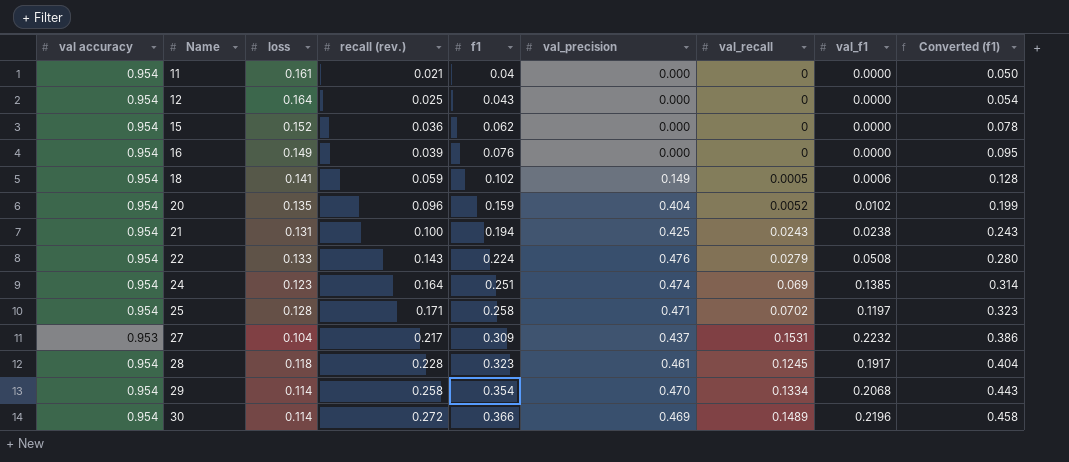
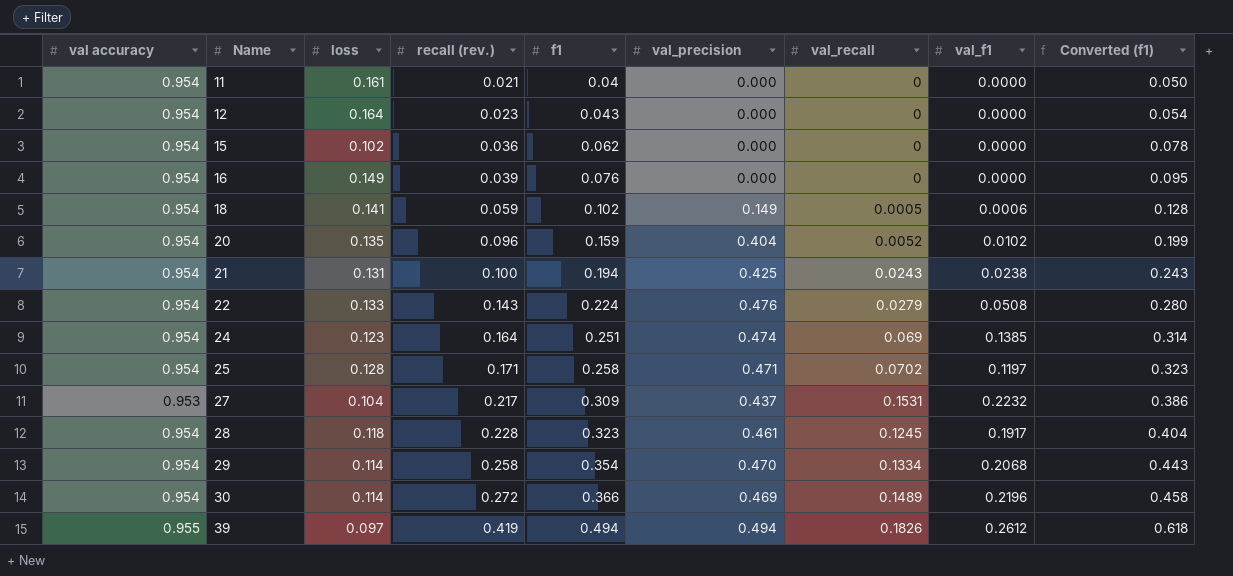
12 | recall (rev.): 0.025 -> 0.023
15 | loss: 0.152 -> 0.102
row 39: none -> 0.955 | 0.097 | 0.419 | 0.494 | 0.494 | 0.1826 | 0.2612 | 0.618

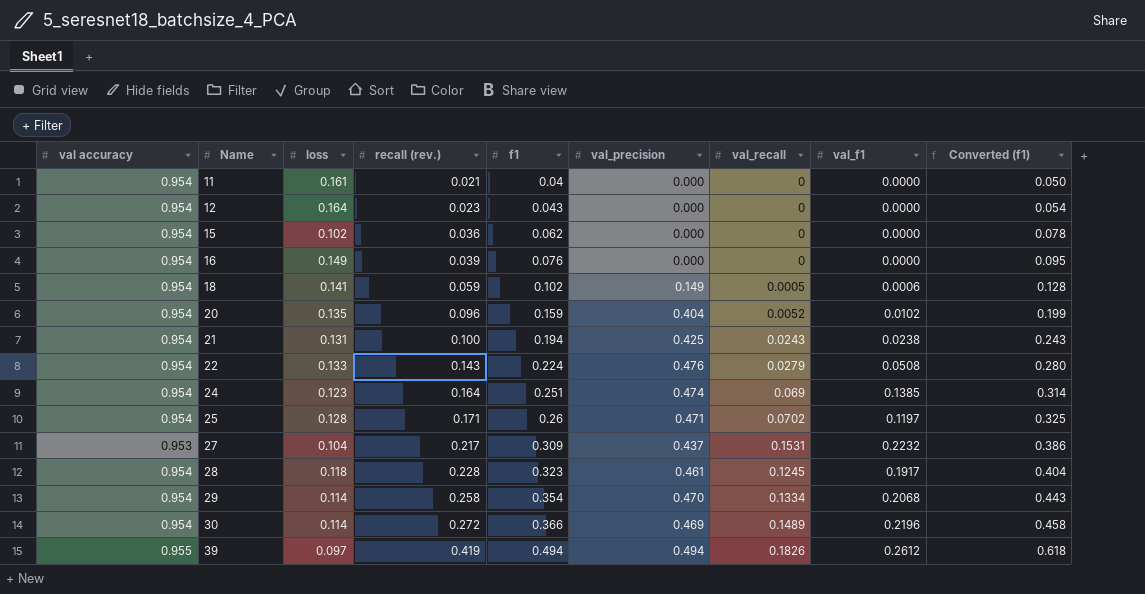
25 | f1: 0.258 -> 0.26
25 | Converted (f1): 0.323 -> 0.325

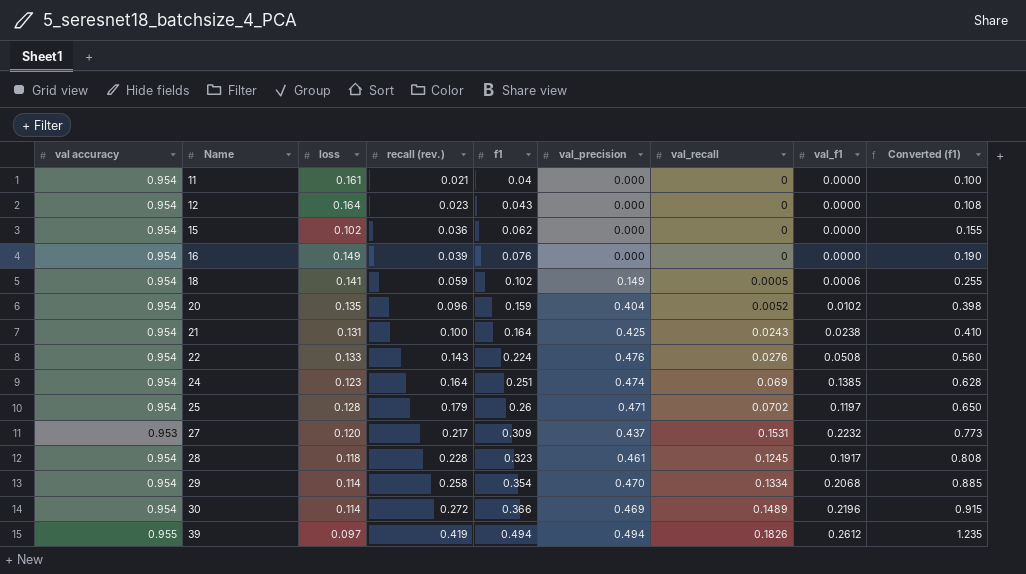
column Converted (f1) | formula: [f1] * 1.25 -> [f1] * 2.5
21 | f1: 0.194 -> 0.164
22 | val_recall: 0.0279 -> 0.0276
25 | recall (rev.): 0.171 -> 0.179
27 | loss: 0.104 -> 0.120

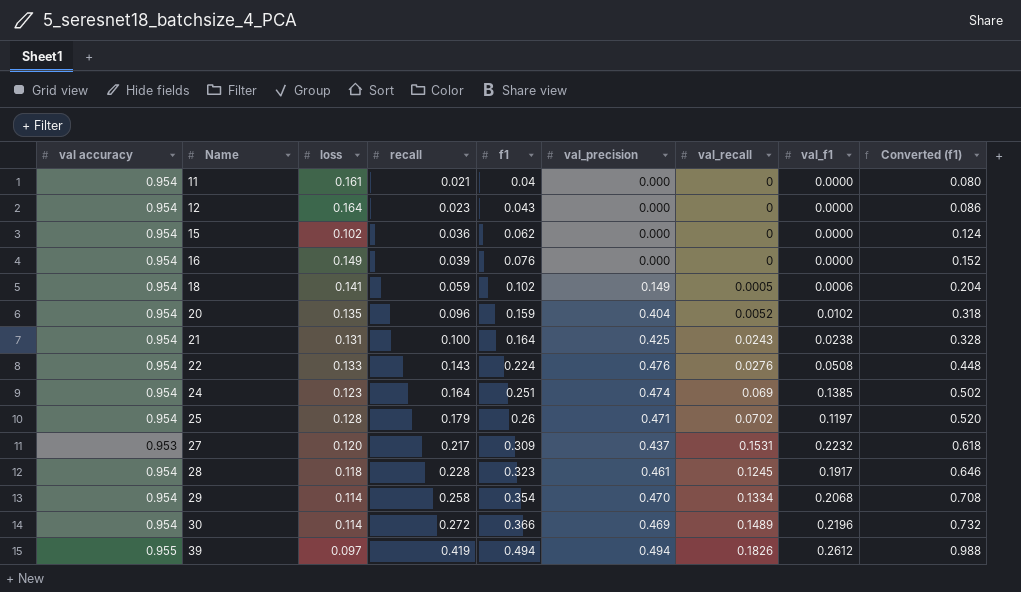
column name: recall (rev.) -> recall
column Converted (f1) | formula: [f1] * 2.5 -> [f1] * 2

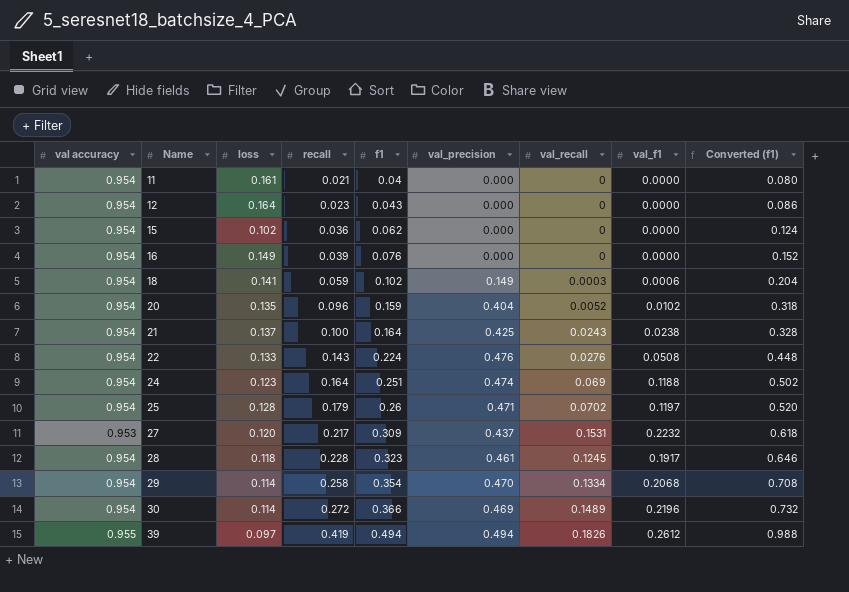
18 | val_recall: 0.0005 -> 0.0003
21 | loss: 0.131 -> 0.137
24 | val_f1: 0.1385 -> 0.1188

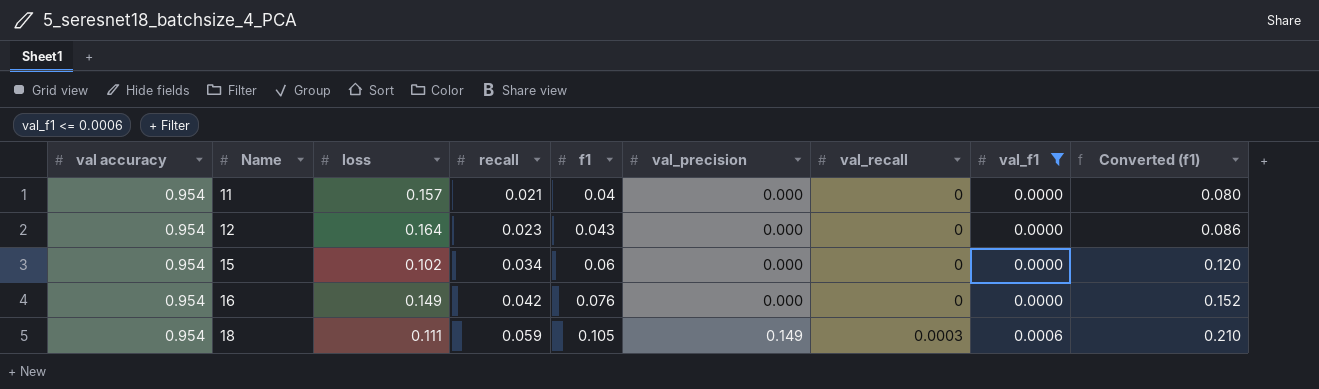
filter: none -> val_f1 <= 0.0006
11 | loss: 0.161 -> 0.157
15 | recall: 0.036 -> 0.034
15 | f1: 0.062 -> 0.06
15 | Converted (f1): 0.124 -> 0.120
16 | recall: 0.039 -> 0.042
18 | loss: 0.141 -> 0.111
18 | f1: 0.102 -> 0.105
18 | Converted (f1): 0.204 -> 0.210

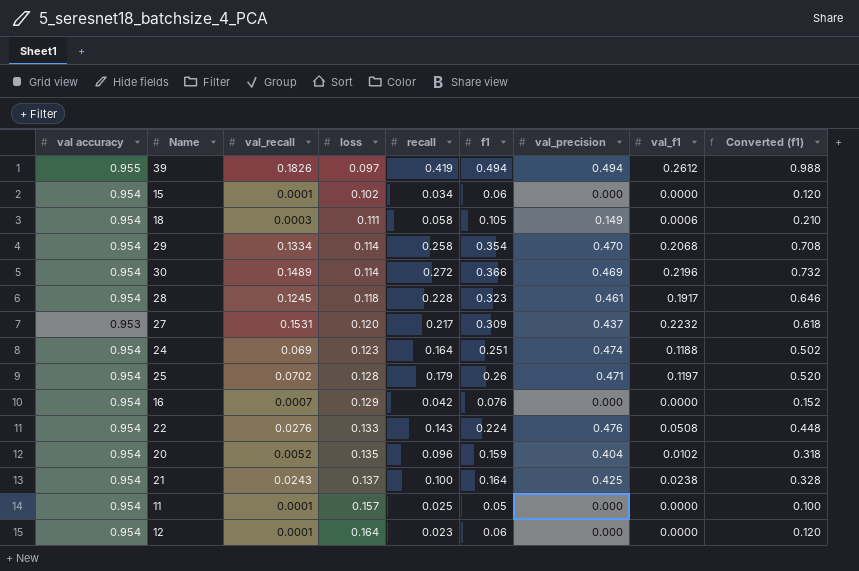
filter: val_f1 <= 0.0006 -> none
row order: Name ascending -> loss ascending
column val_recall | position: 7 -> 3
15 | val_recall: 0 -> 0.0001
18 | recall: 0.059 -> 0.058
16 | val_recall: 0 -> 0.0007
16 | loss: 0.149 -> 0.129
11 | val_recall: 0 -> 0.0001
11 | recall: 0.021 -> 0.025
11 | f1: 0.04 -> 0.05
11 | Converted (f1): 0.080 -> 0.100
12 | val_recall: 0 -> 0.0001
12 | f1: 0.043 -> 0.06
12 | Converted (f1): 0.086 -> 0.120

